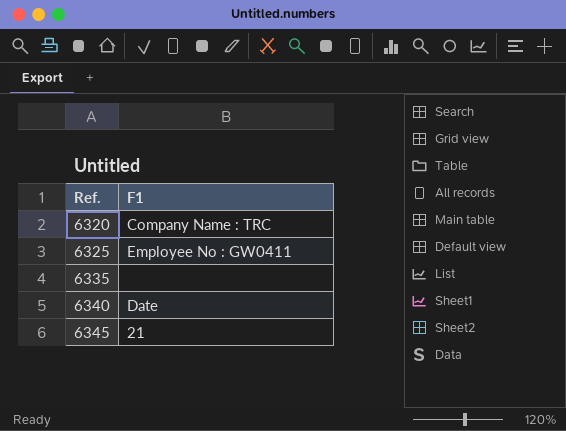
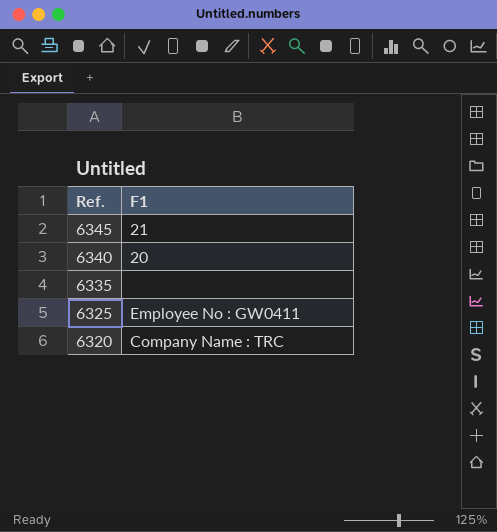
row order: Ref. ascending -> Ref. descending
6340 | F1: Date -> 20

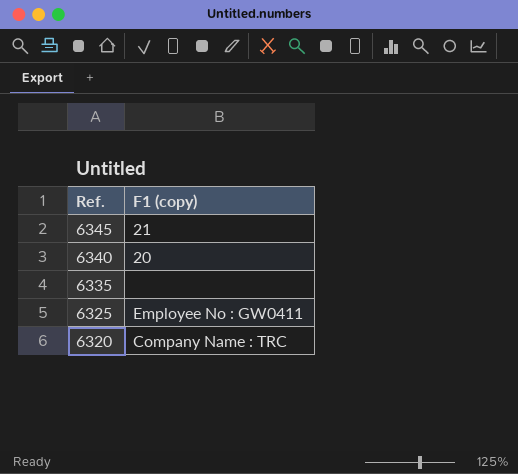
column name: F1 -> F1 (copy)

